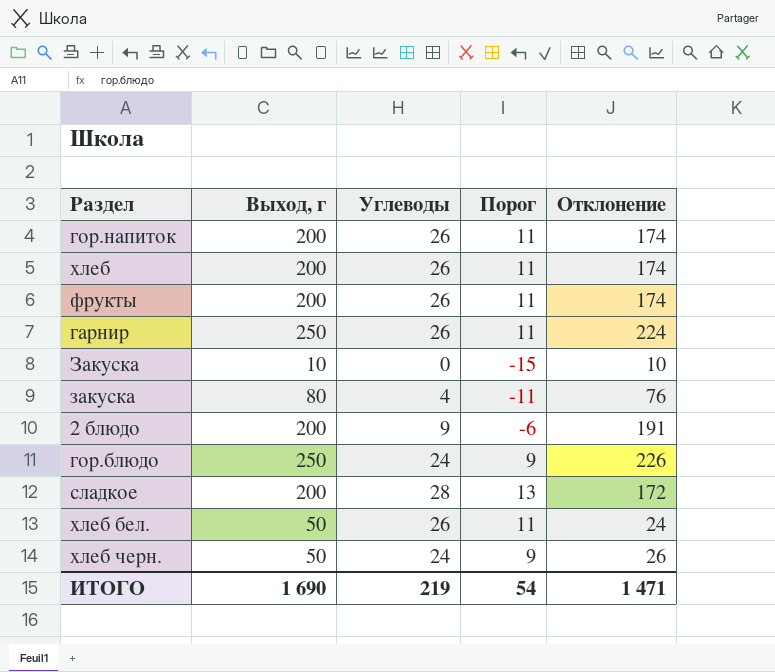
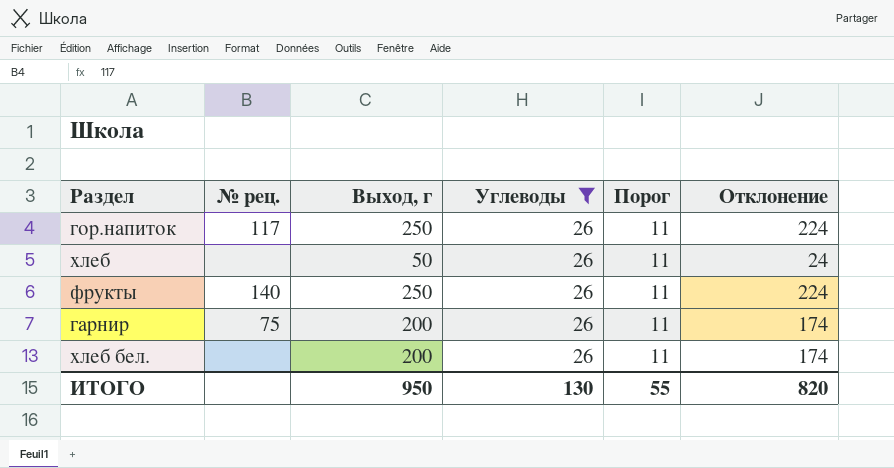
filter: none -> Углеводы = 26
column № рец. | position: none -> 2
гор.напиток | Выход, г: 200 -> 250
гор.напиток | Отклонение: 174 -> 224
хлеб | Выход, г: 200 -> 50
хлеб | Отклонение: 174 -> 24
фрукты | Выход, г: 200 -> 250
фрукты | Отклонение: 174 -> 224
гарнир | Выход, г: 250 -> 200
гарнир | Отклонение: 224 -> 174
хлеб бел. | Выход, г: 50 -> 200
хлеб бел. | Отклонение: 24 -> 174
ИТОГО | Выход, г: 1 690 -> 950
ИТОГО | Углеводы: 219 -> 130
ИТОГО | Порог: 54 -> 55
ИТОГО | Отклонение: 1 471 -> 820

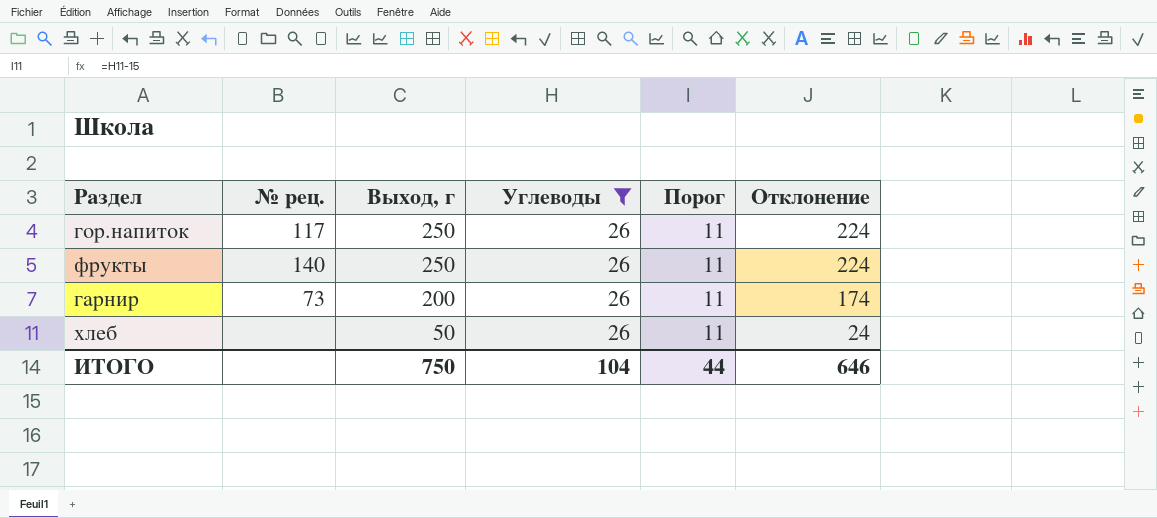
row order: none -> Выход, г descending
row хлеб бел.: none | 200 | 26 | 11 | 174 -> none
гарнир | № рец.: 75 -> 73
ИТОГО | Выход, г: 950 -> 750
ИТОГО | Углеводы: 130 -> 104
ИТОГО | Порог: 55 -> 44
ИТОГО | Отклонение: 820 -> 646

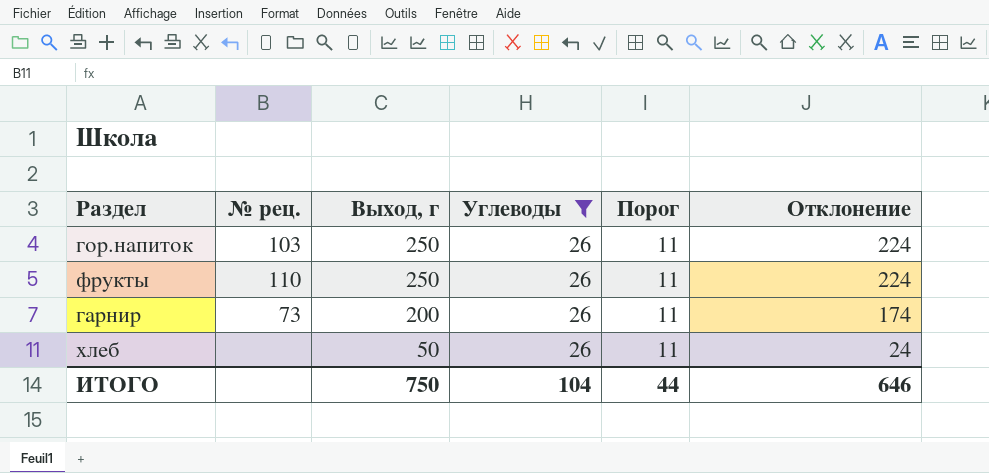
гор.напиток | № рец.: 117 -> 103
фрукты | № рец.: 140 -> 110

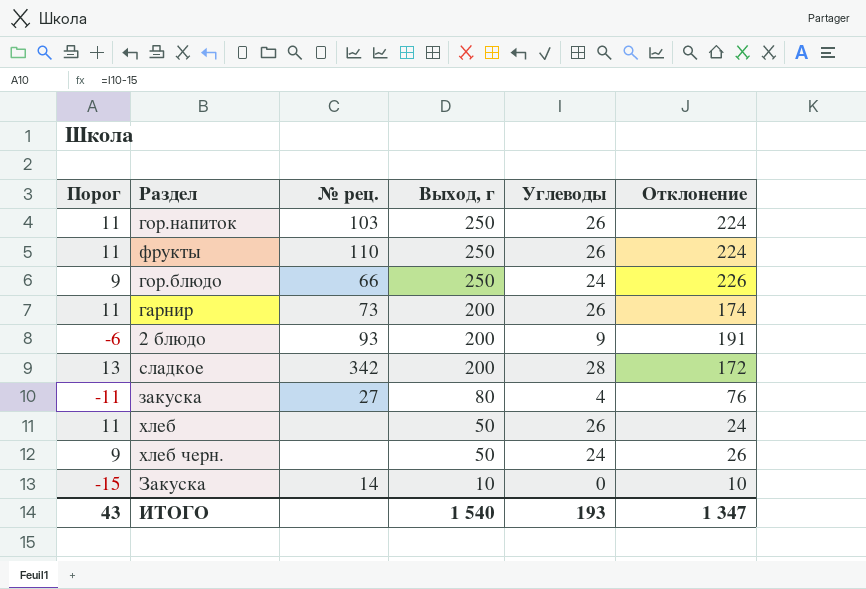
filter: Углеводы = 26 -> none
column Порог | position: 5 -> 1
ИТОГО | Порог: 44 -> 43
ИТОГО | Выход, г: 750 -> 1 540
ИТОГО | Углеводы: 104 -> 193
ИТОГО | Отклонение: 646 -> 1 347

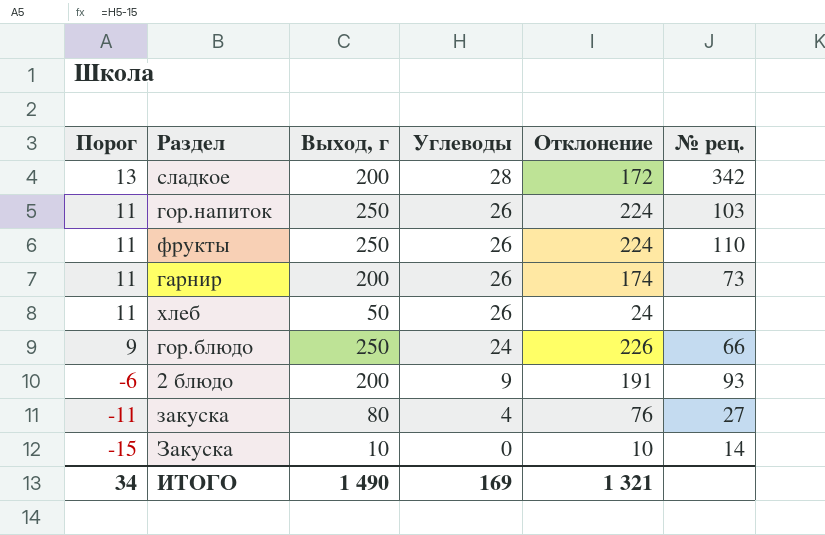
row order: Выход, г descending -> Порог descending
column № рец. | position: 3 -> 6
row хлеб черн.: 9 | none | 50 | 24 | 26 -> none
ИТОГО | Порог: 43 -> 34
ИТОГО | Выход, г: 1 540 -> 1 490
ИТОГО | Углеводы: 193 -> 169
ИТОГО | Отклонение: 1 347 -> 1 321

